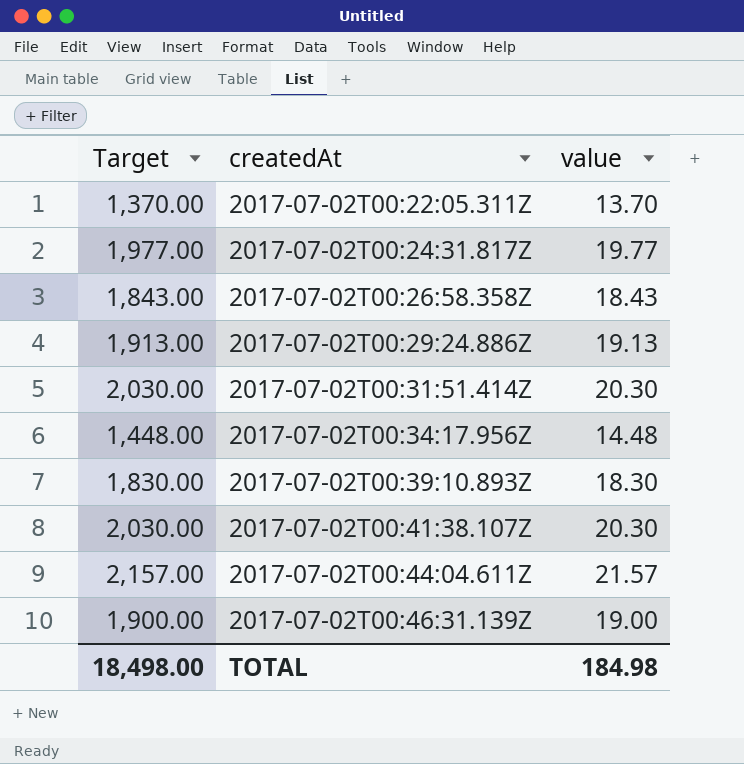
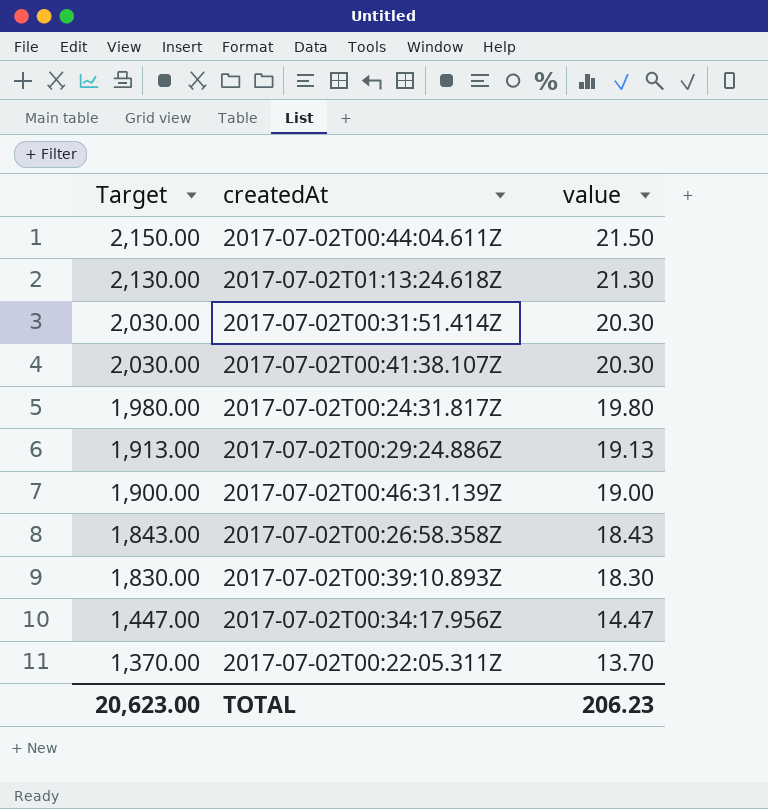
row order: createdAt ascending -> Target descending
2017-07-02T00:44:04.611Z | Target: 2,157.00 -> 2,150.00
2017-07-02T00:44:04.611Z | value: 21.57 -> 21.50
row 2017-07-02T01:13:24.618Z: none -> 2,130.00 | 21.30
2017-07-02T00:24:31.817Z | Target: 1,977.00 -> 1,980.00
2017-07-02T00:24:31.817Z | value: 19.77 -> 19.80
2017-07-02T00:34:17.956Z | Target: 1,448.00 -> 1,447.00
2017-07-02T00:34:17.956Z | value: 14.48 -> 14.47
TOTAL | Target: 18,498.00 -> 20,623.00
TOTAL | value: 184.98 -> 206.23

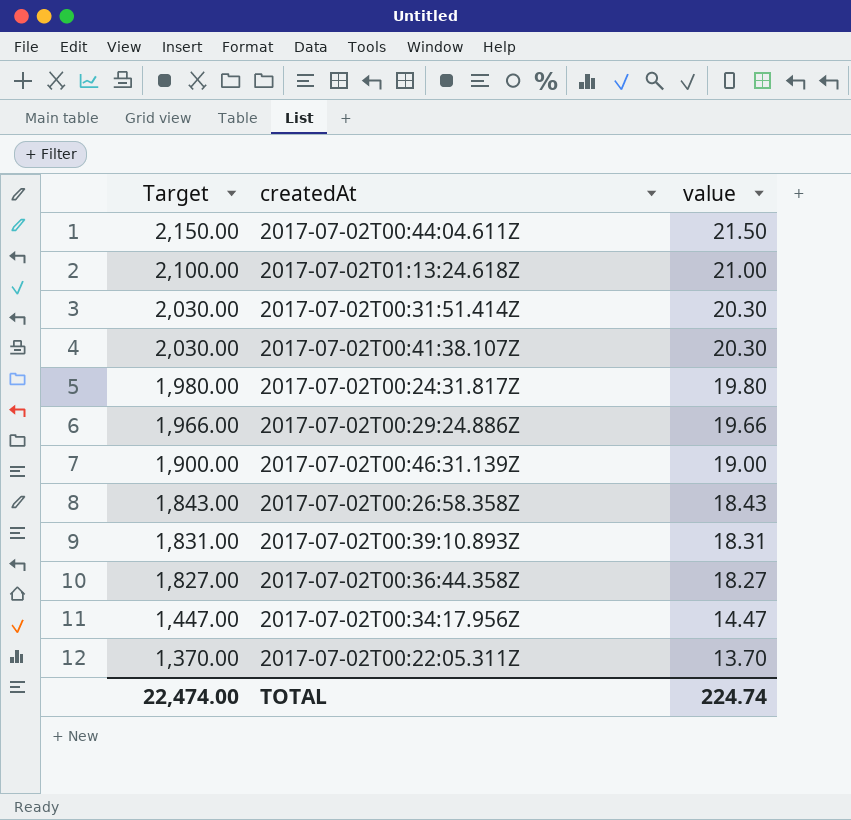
2017-07-02T01:13:24.618Z | Target: 2,130.00 -> 2,100.00
2017-07-02T01:13:24.618Z | value: 21.30 -> 21.00
2017-07-02T00:29:24.886Z | Target: 1,913.00 -> 1,966.00
2017-07-02T00:29:24.886Z | value: 19.13 -> 19.66
2017-07-02T00:39:10.893Z | Target: 1,830.00 -> 1,831.00
2017-07-02T00:39:10.893Z | value: 18.30 -> 18.31
row 2017-07-02T00:36:44.358Z: none -> 1,827.00 | 18.27
TOTAL | Target: 20,623.00 -> 22,474.00
TOTAL | value: 206.23 -> 224.74

